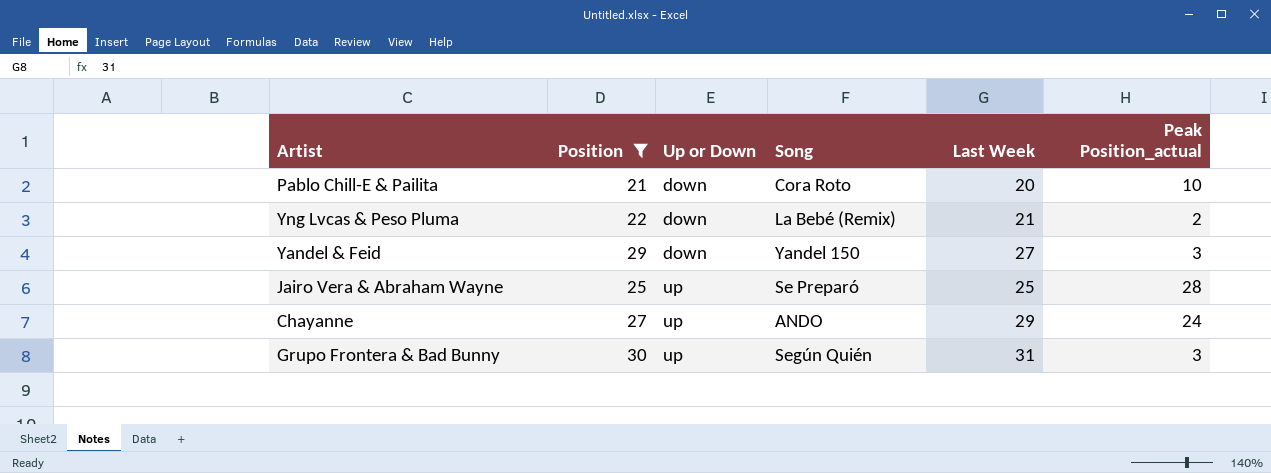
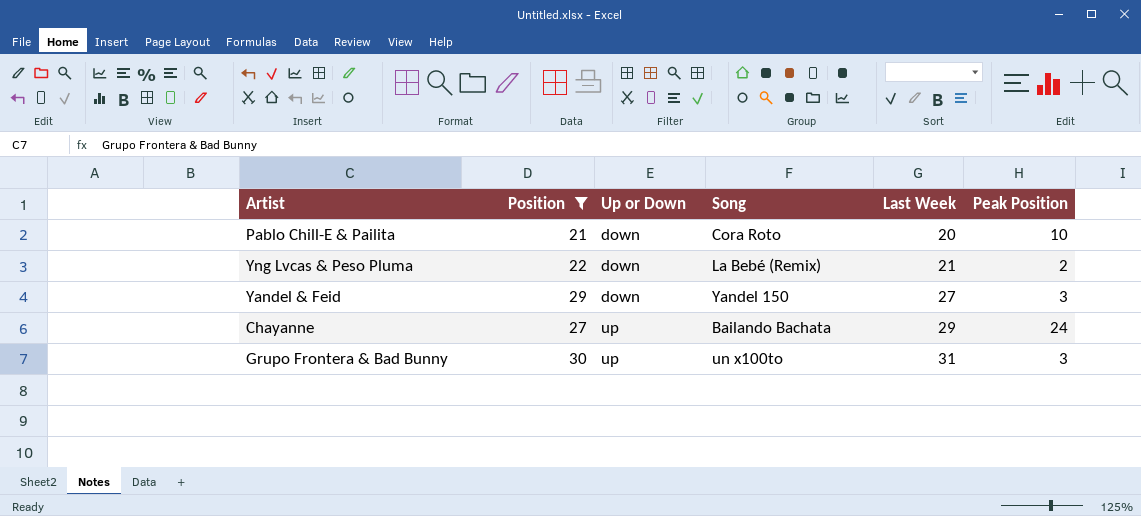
column name: Peak Position_actual -> Peak Position
row Jairo Vera & Abraham Wayne: 25 | up | Se Preparó | 25 | 28 -> none
Chayanne | Song: ANDO -> Bailando Bachata
Grupo Frontera & Bad Bunny | Song: Según Quién -> un x100to

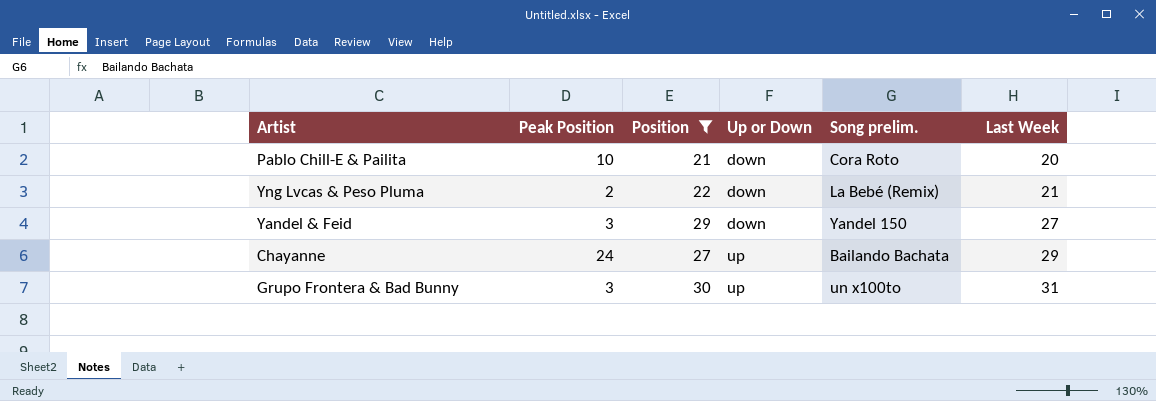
column Peak Position | position: 6 -> 2
column name: Song -> Song prelim.

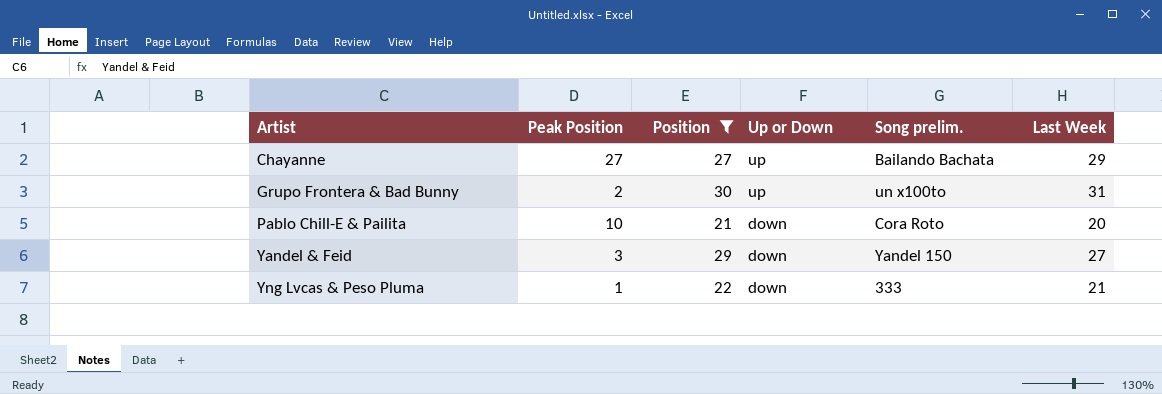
row order: Up or Down ascending -> Artist ascending
Chayanne | Peak Position: 24 -> 27
Grupo Frontera & Bad Bunny | Peak Position: 3 -> 2
Yng Lvcas & Peso Pluma | Peak Position: 2 -> 1
Yng Lvcas & Peso Pluma | Song prelim.: La Bebé (Remix) -> 333

